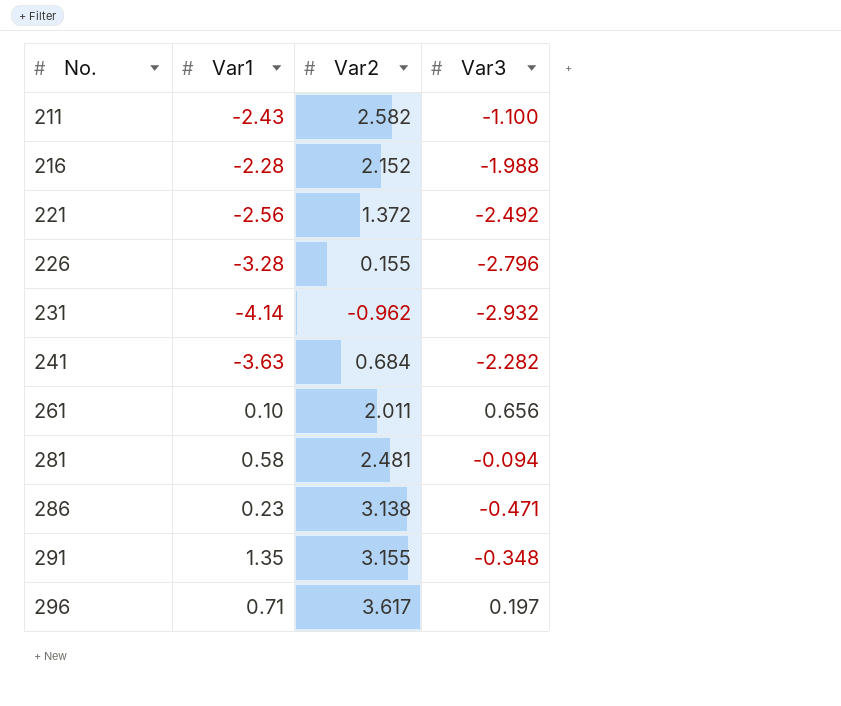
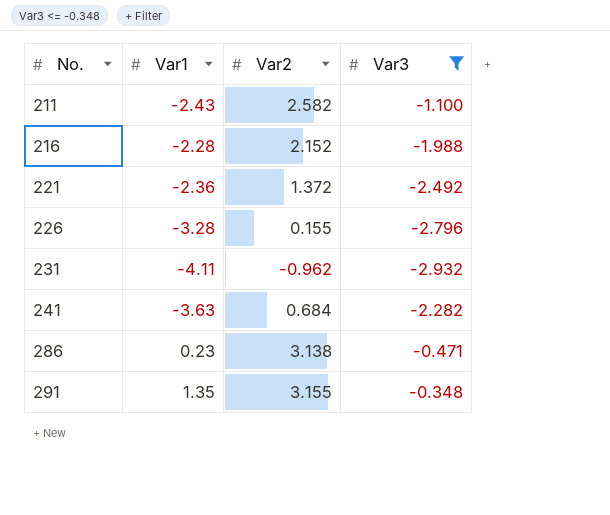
filter: none -> Var3 <= -0.348
221 | Var1: -2.56 -> -2.36
231 | Var1: -4.14 -> -4.11

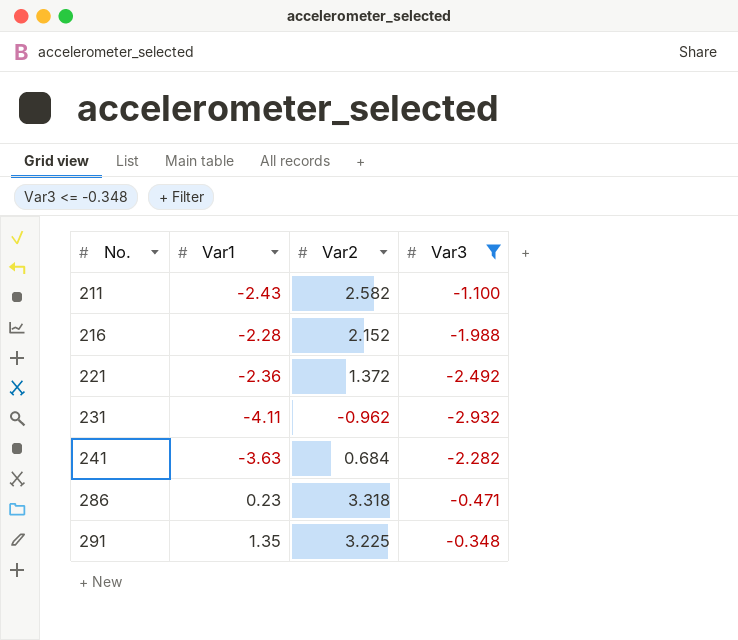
row 226: -3.28 | 0.155 | -2.796 -> none
286 | Var2: 3.138 -> 3.318
291 | Var2: 3.155 -> 3.225

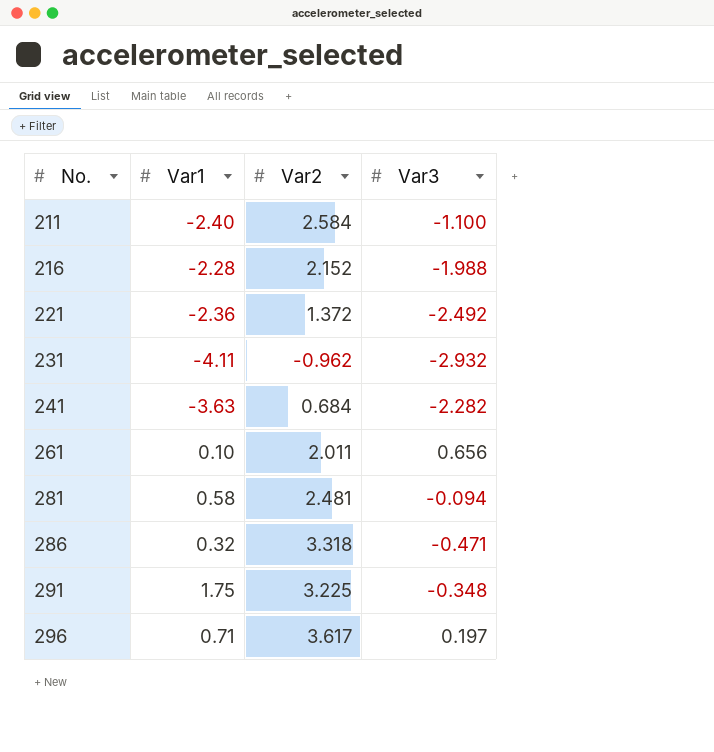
filter: Var3 <= -0.348 -> none
211 | Var1: -2.43 -> -2.40
211 | Var2: 2.582 -> 2.584
286 | Var1: 0.23 -> 0.32
291 | Var1: 1.35 -> 1.75

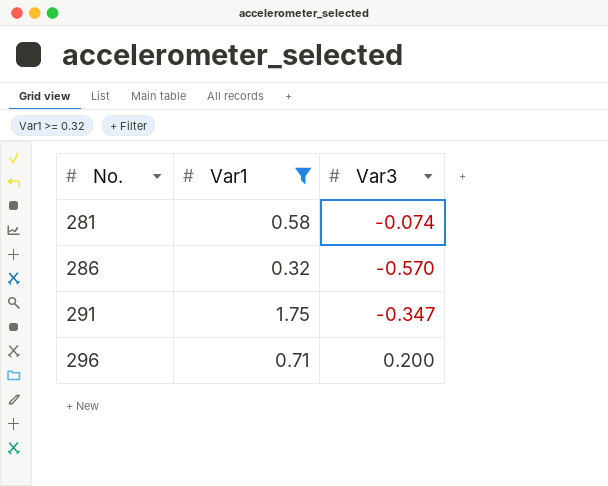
filter: none -> Var1 >= 0.32
column Var2 | position: 3 -> none
281 | Var3: -0.094 -> -0.074
286 | Var3: -0.471 -> -0.570
291 | Var3: -0.348 -> -0.347
296 | Var3: 0.197 -> 0.200

